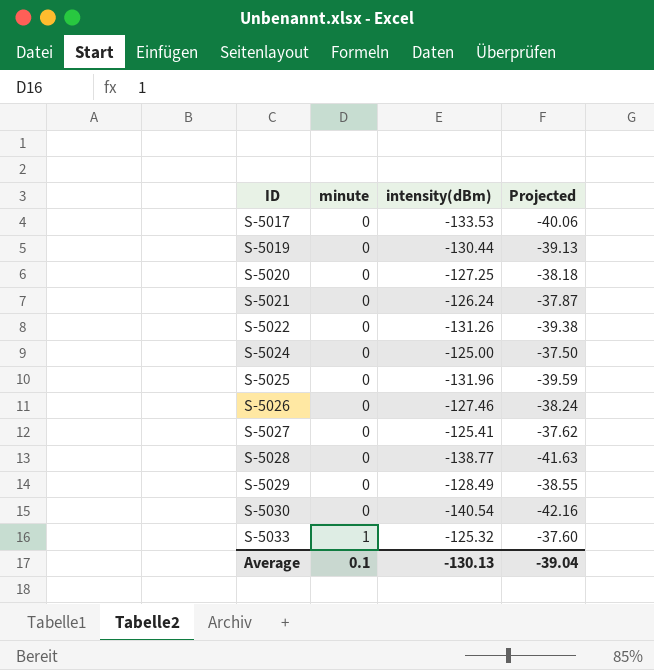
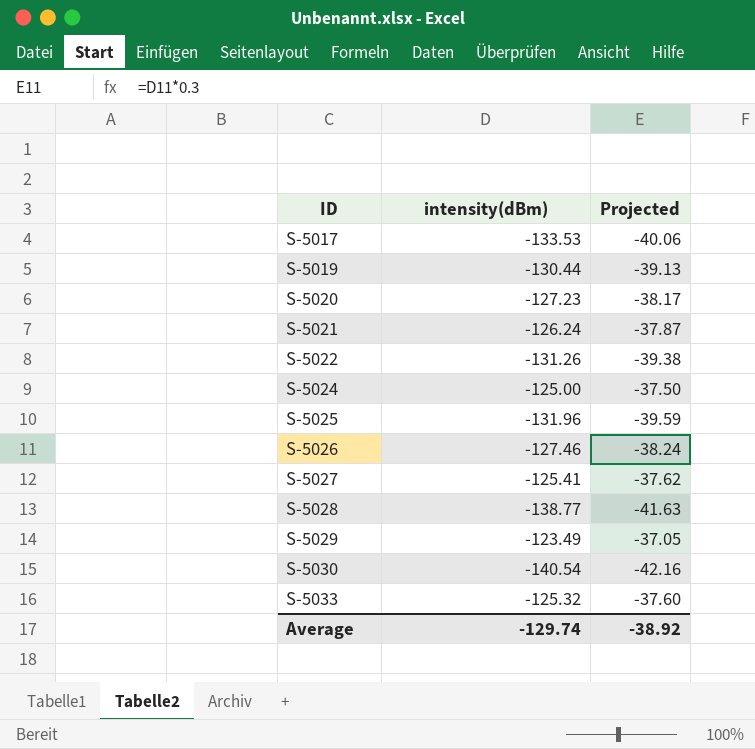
column minute | position: 2 -> none
S-5020 | intensity(dBm): -127.25 -> -127.23
S-5020 | Projected: -38.18 -> -38.17
S-5029 | intensity(dBm): -128.49 -> -123.49
S-5029 | Projected: -38.55 -> -37.05
Average | intensity(dBm): -130.13 -> -129.74
Average | Projected: -39.04 -> -38.92

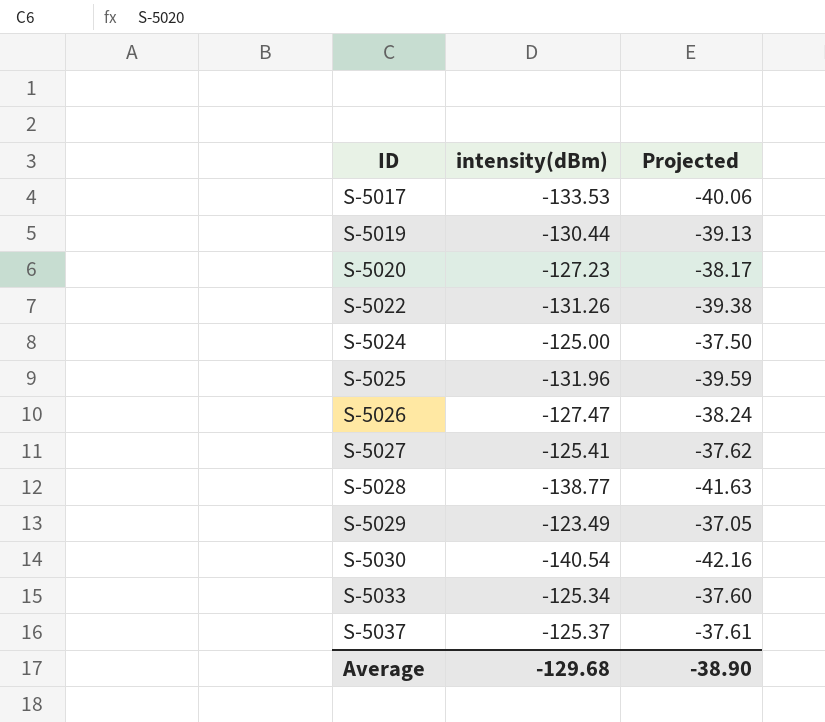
row S-5021: -126.24 | -37.87 -> none
S-5026 | intensity(dBm): -127.46 -> -127.47
S-5033 | intensity(dBm): -125.32 -> -125.34
row S-5037: none -> -125.37 | -37.61
Average | intensity(dBm): -129.74 -> -129.68
Average | Projected: -38.92 -> -38.90

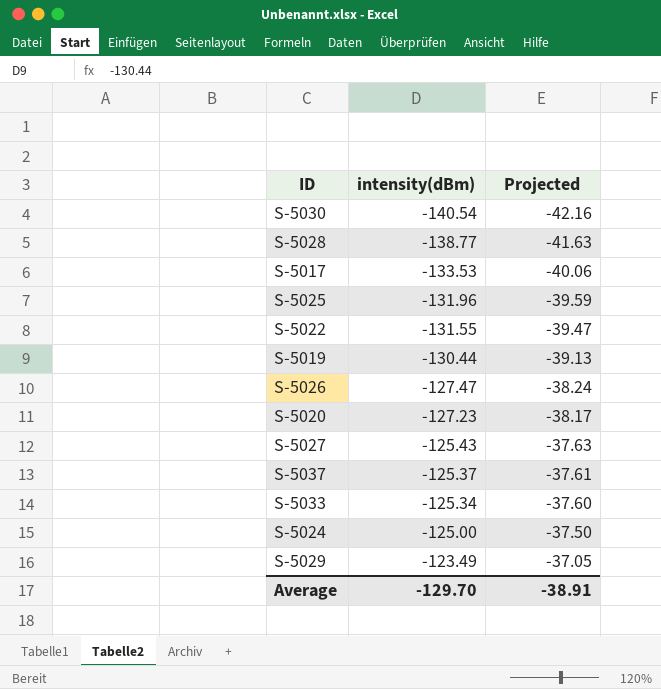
row order: ID ascending -> intensity(dBm) ascending
S-5022 | intensity(dBm): -131.26 -> -131.55
S-5022 | Projected: -39.38 -> -39.47
S-5027 | intensity(dBm): -125.41 -> -125.43
S-5027 | Projected: -37.62 -> -37.63
Average | intensity(dBm): -129.68 -> -129.70
Average | Projected: -38.90 -> -38.91

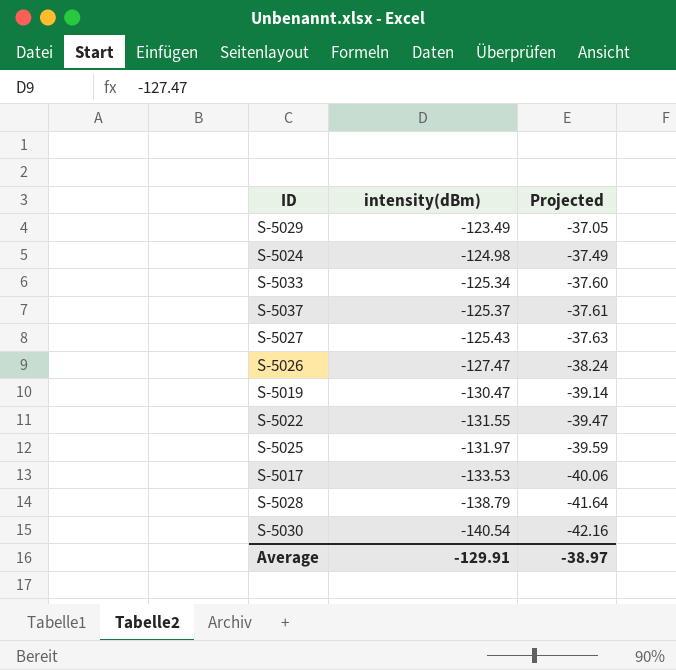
row order: intensity(dBm) ascending -> intensity(dBm) descending
row S-5020: -127.23 | -38.17 -> none
S-5024 | intensity(dBm): -125.00 -> -124.98
S-5024 | Projected: -37.50 -> -37.49
S-5019 | intensity(dBm): -130.44 -> -130.47
S-5019 | Projected: -39.13 -> -39.14
S-5025 | intensity(dBm): -131.96 -> -131.97
S-5028 | intensity(dBm): -138.77 -> -138.79
S-5028 | Projected: -41.63 -> -41.64
Average | intensity(dBm): -129.70 -> -129.91
Average | Projected: -38.91 -> -38.97

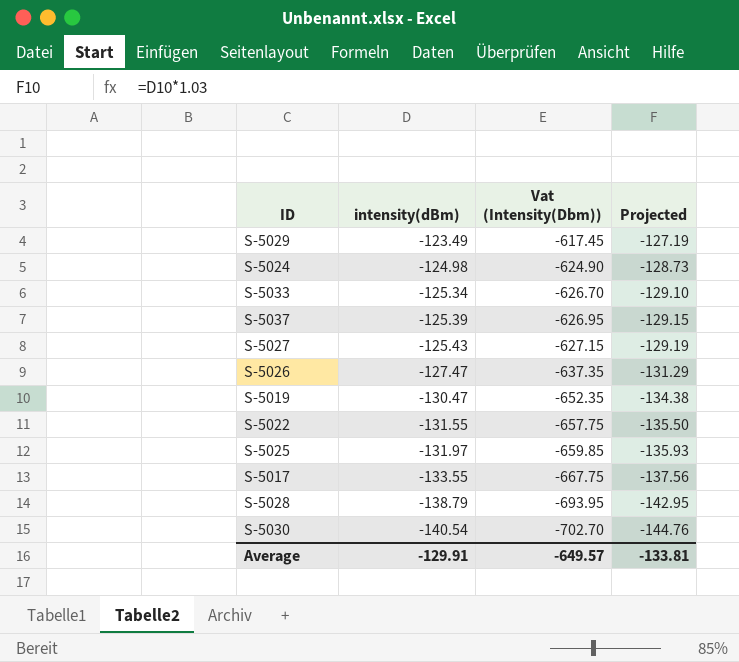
column Vat (Intensity(Dbm)) | formula: none -> [intensity(dBm)] * 5
column Projected | formula: [intensity(dBm)] * 0.3 -> [intensity(dBm)] * 1.03
S-5037 | intensity(dBm): -125.37 -> -125.39
S-5017 | intensity(dBm): -133.53 -> -133.55
Average | Projected: -38.97 -> -133.81

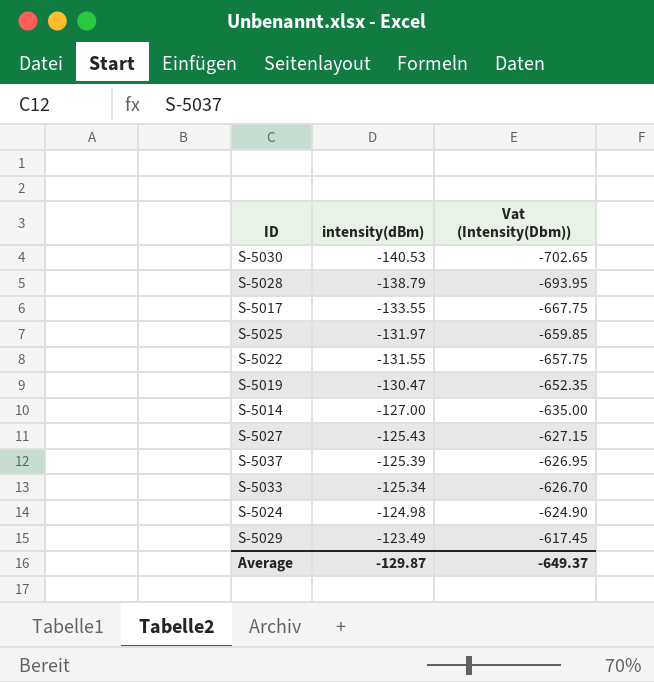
row order: intensity(dBm) descending -> intensity(dBm) ascending
column Projected | formula: [intensity(dBm)] * 1.03 -> none
row S-5026: -127.47 | -637.35 | -131.29 -> none
S-5030 | intensity(dBm): -140.54 -> -140.53
S-5030 | Vat (Intensity(Dbm)): -702.70 -> -702.65
row S-5014: none -> -127.00 | -635.00
Average | intensity(dBm): -129.91 -> -129.87
Average | Vat (Intensity(Dbm)): -649.57 -> -649.37

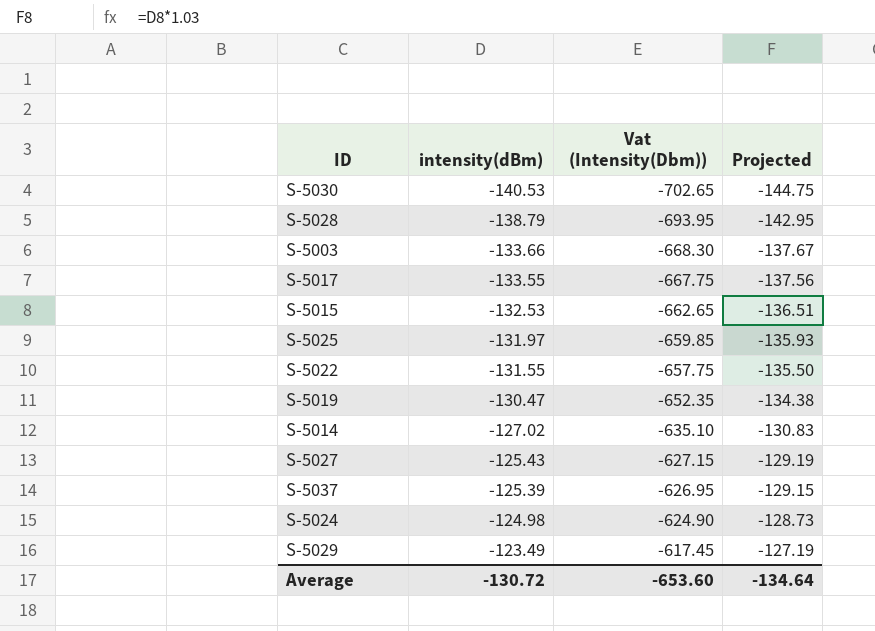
column Projected | formula: none -> [intensity(dBm)] * 1.03
row S-5033: -125.34 | -626.70 -> none
row S-5003: none -> -133.66 | -668.30 | -137.67
row S-5015: none -> -132.53 | -662.65 | -136.51
S-5014 | intensity(dBm): -127.00 -> -127.02
S-5014 | Vat (Intensity(Dbm)): -635.00 -> -635.10
Average | intensity(dBm): -129.87 -> -130.72
Average | Vat (Intensity(Dbm)): -649.37 -> -653.60

